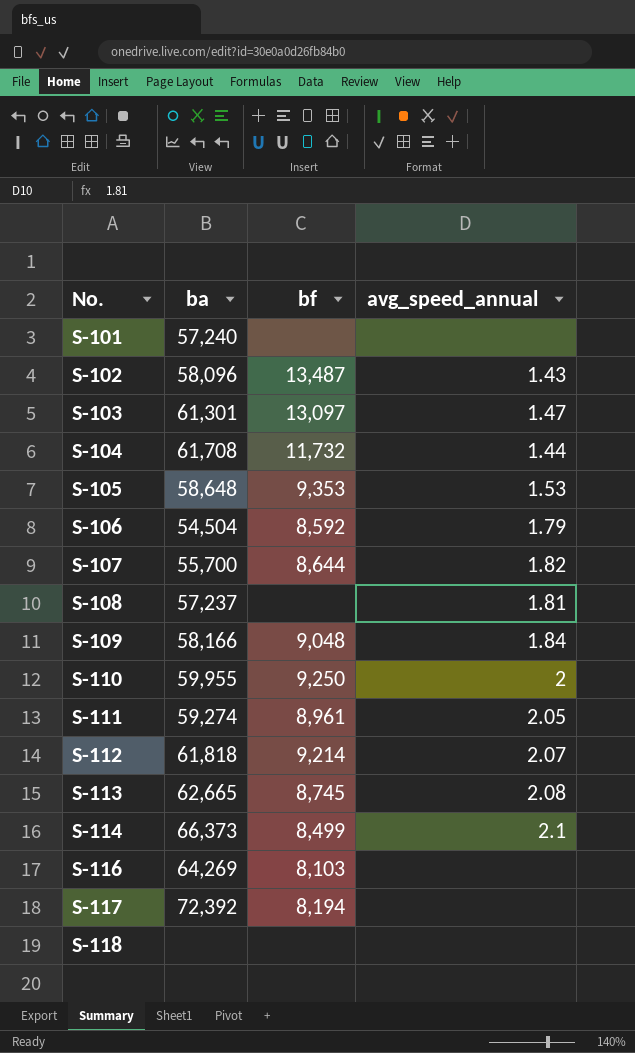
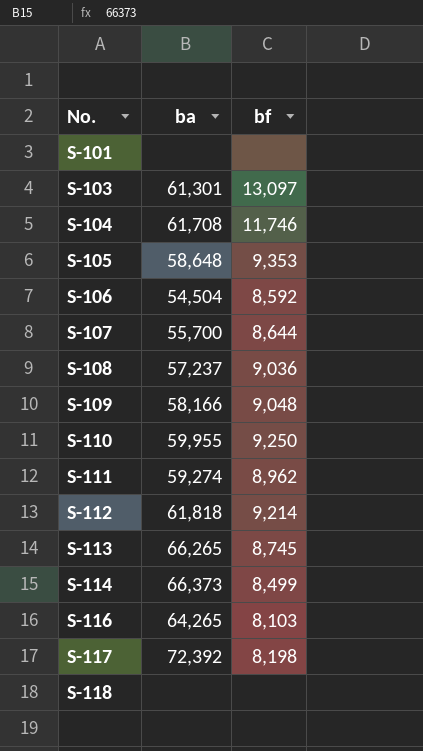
column avg_speed_annual | position: 4 -> none
row S-102: 58,096 | 13,487 | 1.43 -> none
S-101 | ba: 57,240 -> none
S-104 | bf: 11,732 -> 11,746
S-108 | bf: none -> 9,036
S-111 | bf: 8,961 -> 8,962
S-113 | ba: 62,665 -> 66,265
S-116 | ba: 64,269 -> 64,265
S-117 | bf: 8,194 -> 8,198

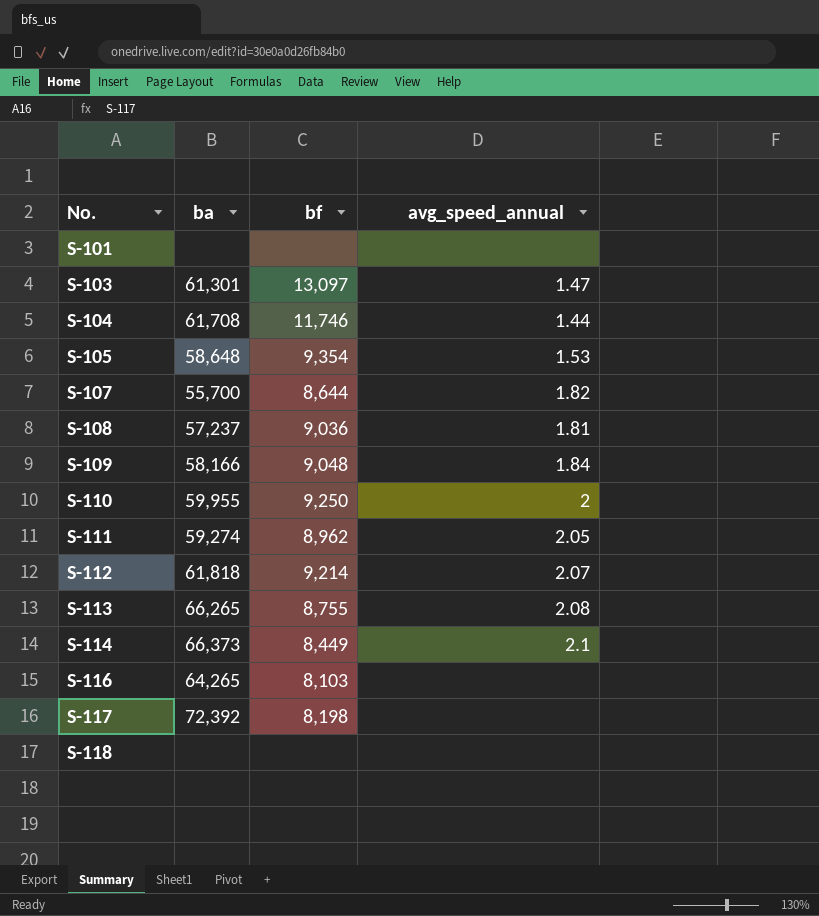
column avg_speed_annual | position: none -> 4
row S-106: 54,504 | 8,592 -> none
S-105 | bf: 9,353 -> 9,354
S-113 | bf: 8,745 -> 8,755
S-114 | bf: 8,499 -> 8,449

